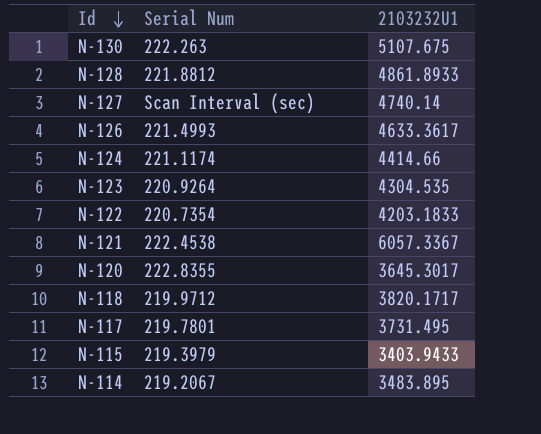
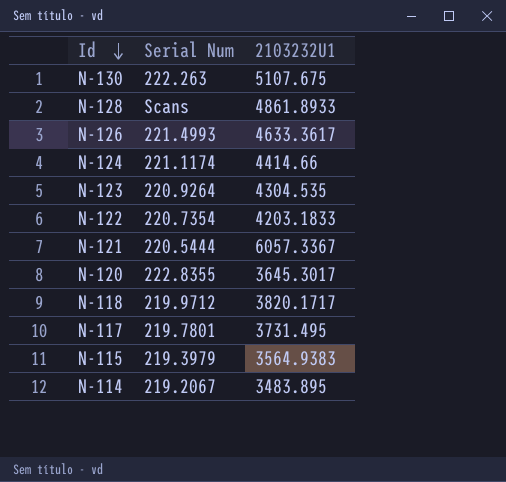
row N-127: Scan Interval (sec) | 4740.14 -> none
N-128 | Serial Num: 221.8812 -> Scans
N-121 | Serial Num: 222.4538 -> 220.5444
N-115 | 2103232U1: 3403.9433 -> 3564.9383

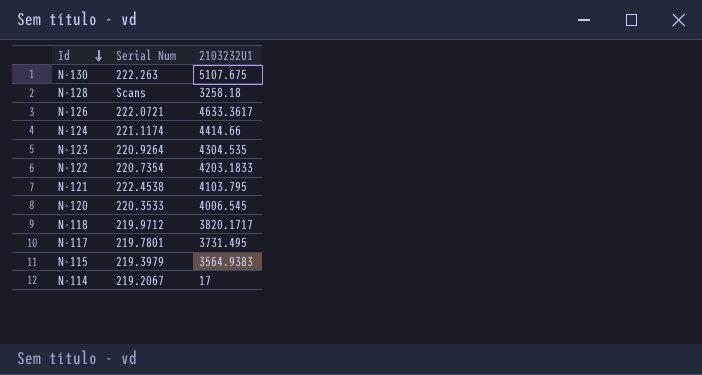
N-128 | 2103232U1: 4861.8933 -> 3258.18
N-126 | Serial Num: 221.4993 -> 222.0721
N-121 | Serial Num: 220.5444 -> 222.4538
N-121 | 2103232U1: 6057.3367 -> 4103.795
N-120 | Serial Num: 222.8355 -> 220.3533
N-120 | 2103232U1: 3645.3017 -> 4006.545
N-114 | 2103232U1: 3483.895 -> 17

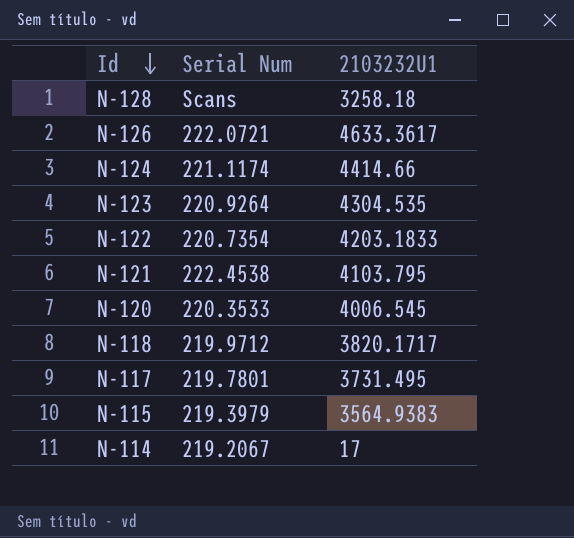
row N-130: 222.263 | 5107.675 -> none

